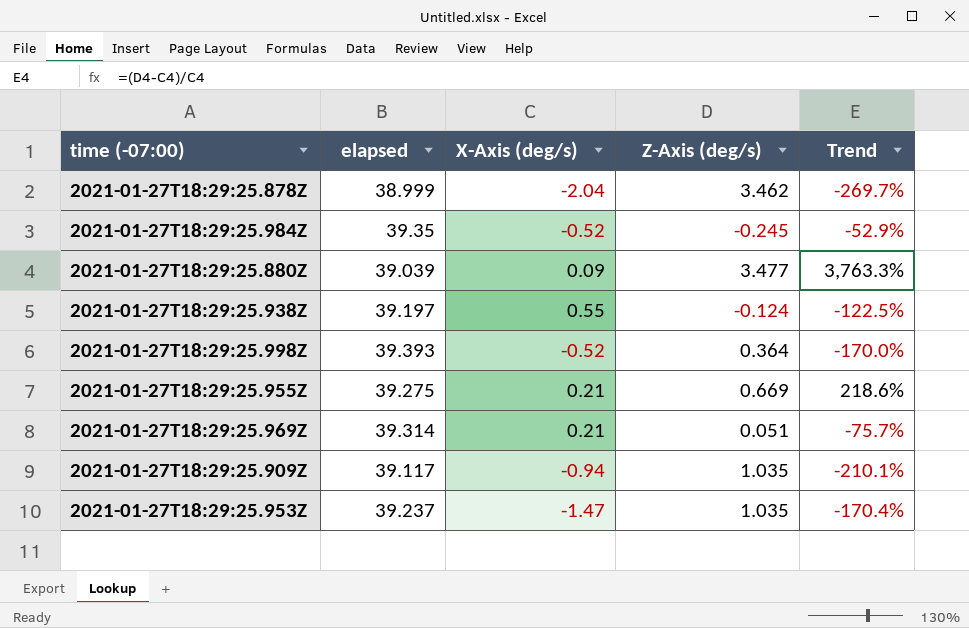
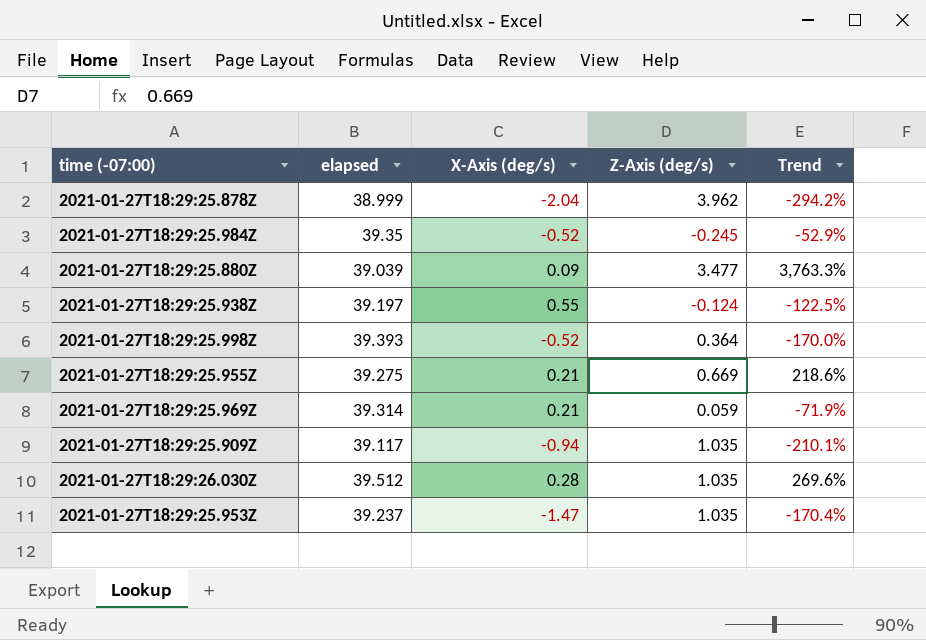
2021-01-27T18:29:25.878Z | Z-Axis (deg/s): 3.462 -> 3.962
2021-01-27T18:29:25.878Z | Trend: -269.7% -> -294.2%
2021-01-27T18:29:25.969Z | Z-Axis (deg/s): 0.051 -> 0.059
2021-01-27T18:29:25.969Z | Trend: -75.7% -> -71.9%
row 2021-01-27T18:29:26.030Z: none -> 39.512 | 0.28 | 1.035 | 269.6%

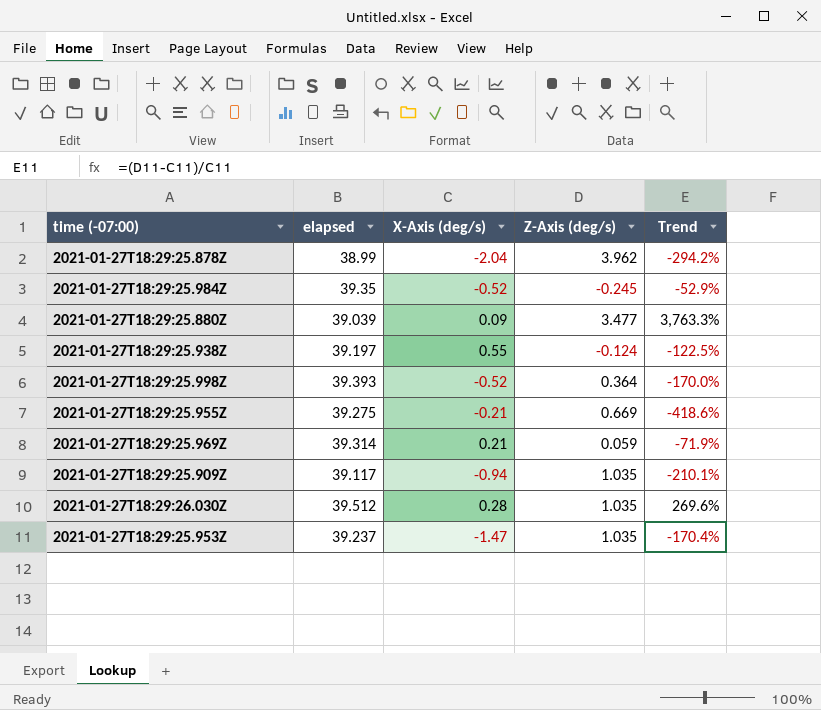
2021-01-27T18:29:25.878Z | elapsed: 38.999 -> 38.99
2021-01-27T18:29:25.955Z | X-Axis (deg/s): 0.21 -> -0.21
2021-01-27T18:29:25.955Z | Trend: 218.6% -> -418.6%

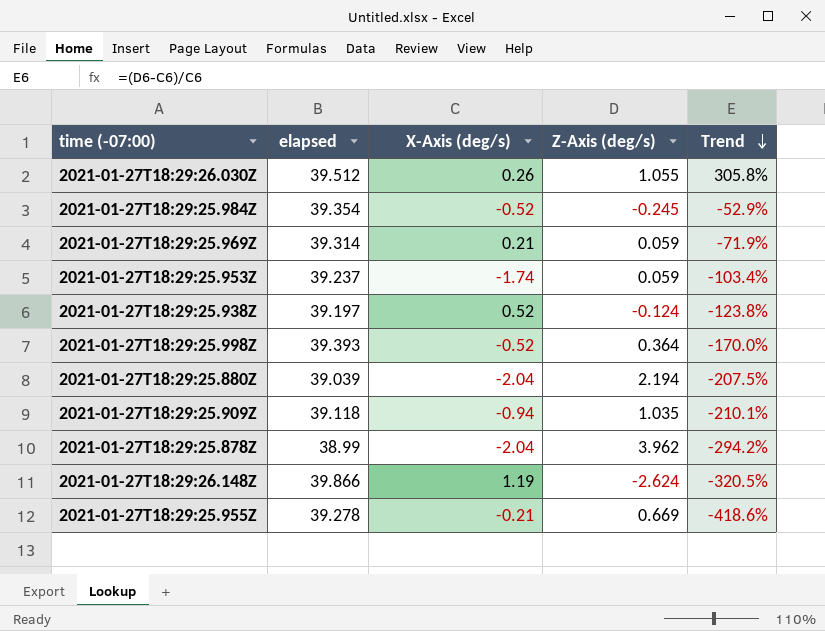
row order: none -> Trend descending
2021-01-27T18:29:26.030Z | X-Axis (deg/s): 0.28 -> 0.26
2021-01-27T18:29:26.030Z | Z-Axis (deg/s): 1.035 -> 1.055
2021-01-27T18:29:26.030Z | Trend: 269.6% -> 305.8%
2021-01-27T18:29:25.984Z | elapsed: 39.35 -> 39.354
2021-01-27T18:29:25.953Z | X-Axis (deg/s): -1.47 -> -1.74
2021-01-27T18:29:25.953Z | Z-Axis (deg/s): 1.035 -> 0.059
2021-01-27T18:29:25.953Z | Trend: -170.4% -> -103.4%
2021-01-27T18:29:25.938Z | X-Axis (deg/s): 0.55 -> 0.52
2021-01-27T18:29:25.938Z | Trend: -122.5% -> -123.8%
2021-01-27T18:29:25.880Z | X-Axis (deg/s): 0.09 -> -2.04
2021-01-27T18:29:25.880Z | Z-Axis (deg/s): 3.477 -> 2.194
2021-01-27T18:29:25.880Z | Trend: 3,763.3% -> -207.5%
2021-01-27T18:29:25.909Z | elapsed: 39.117 -> 39.118
row 2021-01-27T18:29:26.148Z: none -> 39.866 | 1.19 | -2.624 | -320.5%
2021-01-27T18:29:25.955Z | elapsed: 39.275 -> 39.278

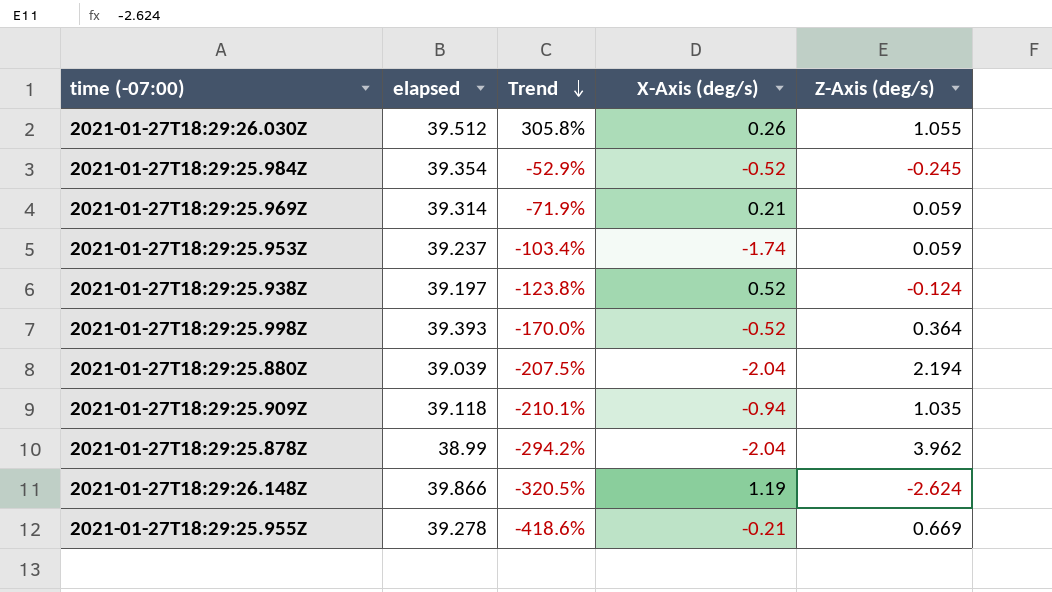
column Trend | position: 5 -> 3

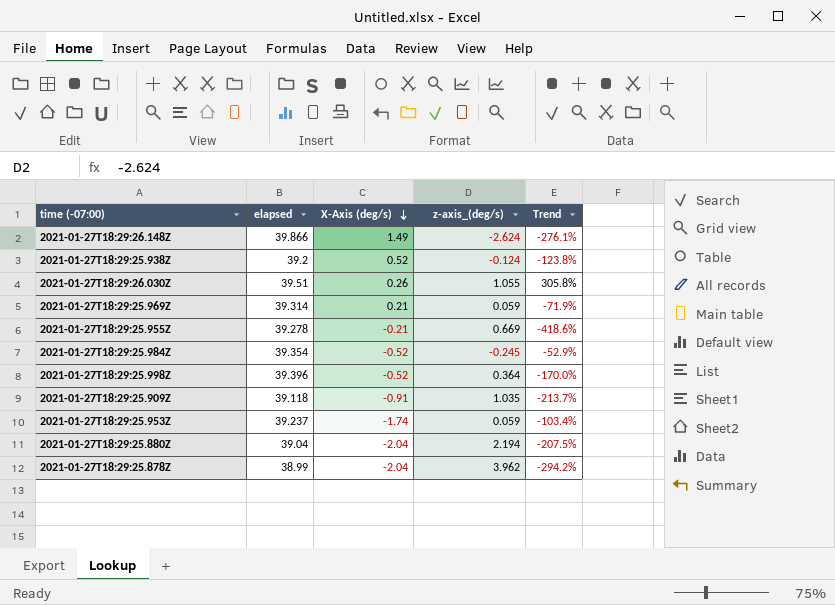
row order: Trend descending -> X-Axis (deg/s) descending
column name: Z-Axis (deg/s) -> z-axis_(deg/s)
column Trend | position: 3 -> 5
2021-01-27T18:29:26.148Z | X-Axis (deg/s): 1.19 -> 1.49
2021-01-27T18:29:26.148Z | Trend: -320.5% -> -276.1%
2021-01-27T18:29:25.938Z | elapsed: 39.197 -> 39.2
2021-01-27T18:29:26.030Z | elapsed: 39.512 -> 39.51
2021-01-27T18:29:25.998Z | elapsed: 39.393 -> 39.396
2021-01-27T18:29:25.909Z | X-Axis (deg/s): -0.94 -> -0.91
2021-01-27T18:29:25.909Z | Trend: -210.1% -> -213.7%
2021-01-27T18:29:25.880Z | elapsed: 39.039 -> 39.04

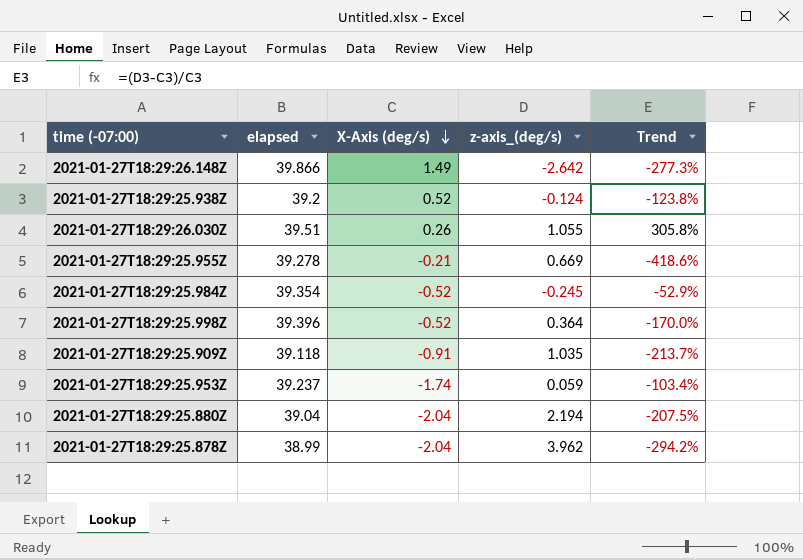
row 2021-01-27T18:29:25.969Z: 39.314 | 0.21 | 0.059 | -71.9% -> none
2021-01-27T18:29:26.148Z | z-axis_(deg/s): -2.624 -> -2.642
2021-01-27T18:29:26.148Z | Trend: -276.1% -> -277.3%

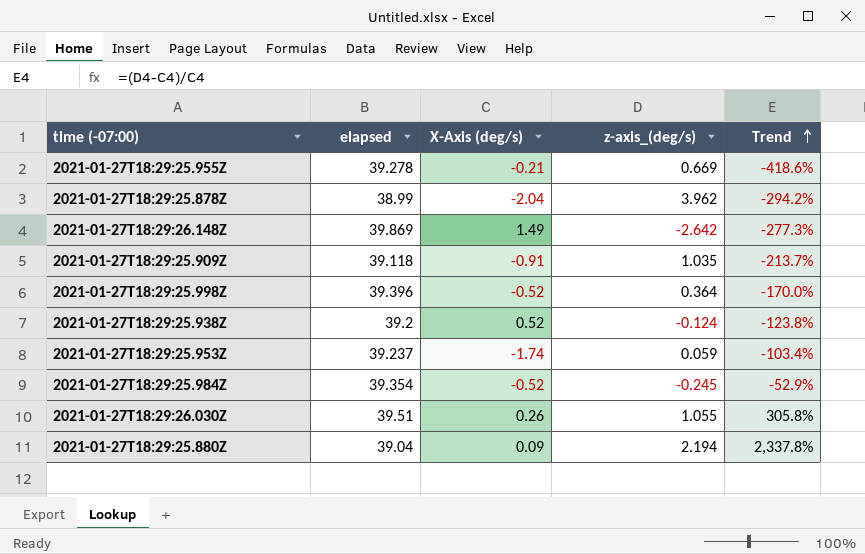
row order: X-Axis (deg/s) descending -> Trend ascending
2021-01-27T18:29:26.148Z | elapsed: 39.866 -> 39.869
2021-01-27T18:29:25.880Z | X-Axis (deg/s): -2.04 -> 0.09
2021-01-27T18:29:25.880Z | Trend: -207.5% -> 2,337.8%

